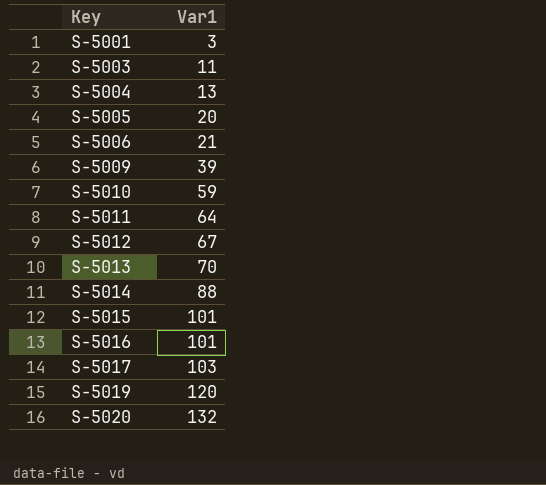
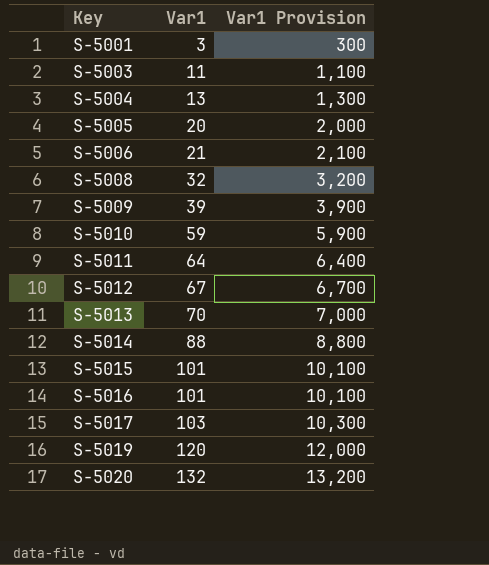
column Var1 Provision | formula: none -> [Var1] * 100
row S-5008: none -> 32 | 3,200

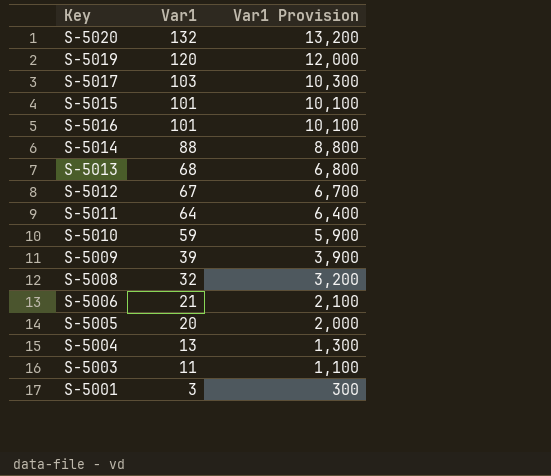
row order: Key ascending -> Var1 descending
S-5013 | Var1: 70 -> 68
S-5013 | Var1 Provision: 7,000 -> 6,800

